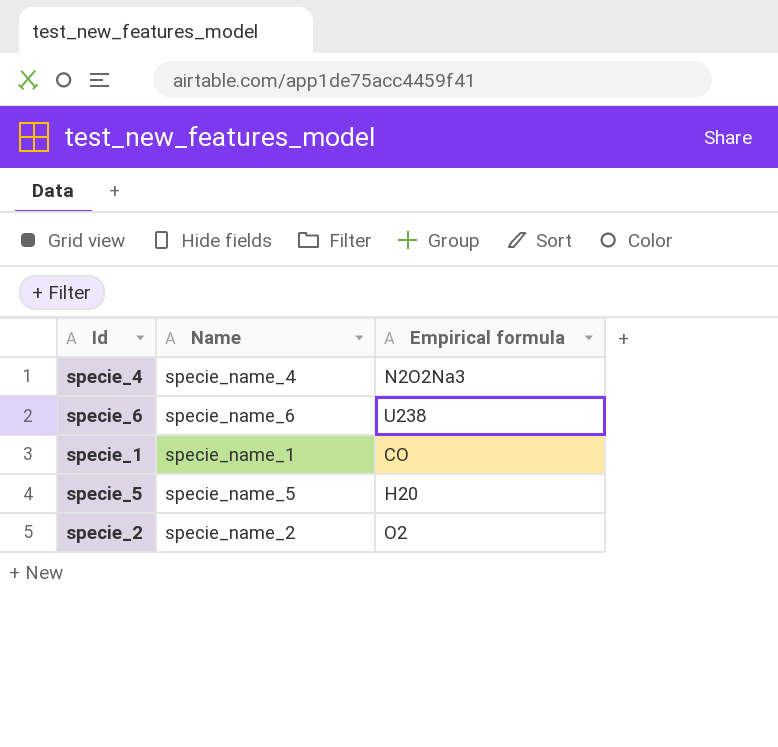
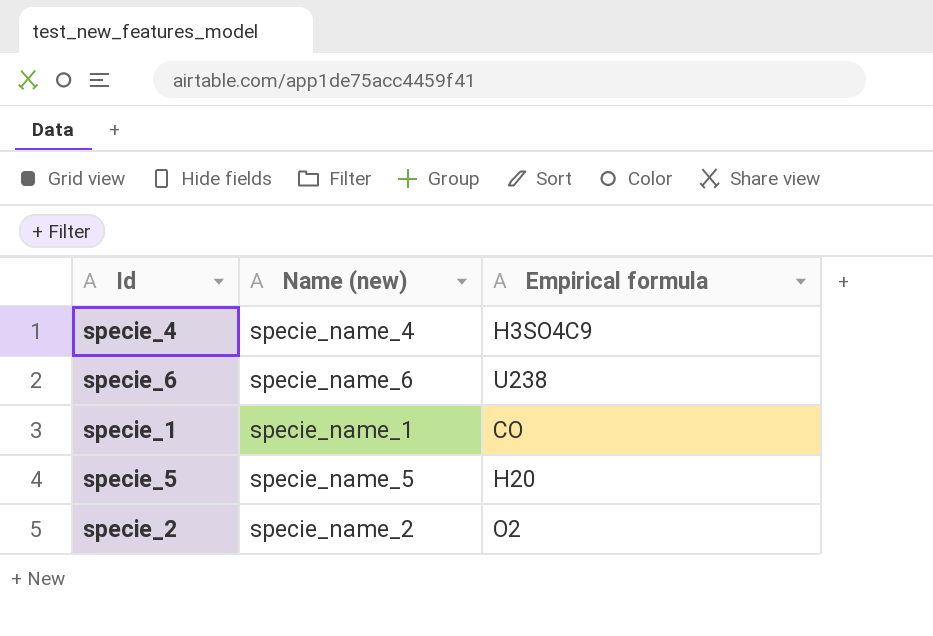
column name: Name -> Name (new)
specie_4 | Empirical formula: N2O2Na3 -> H3SO4C9

